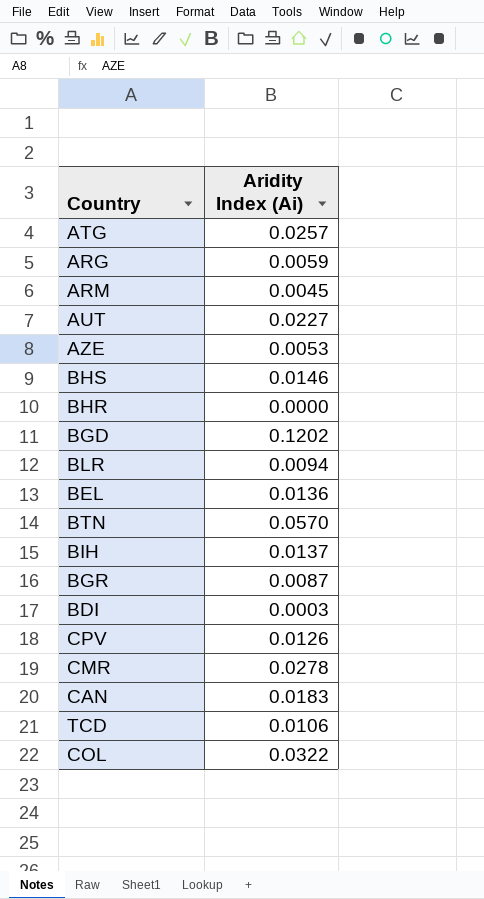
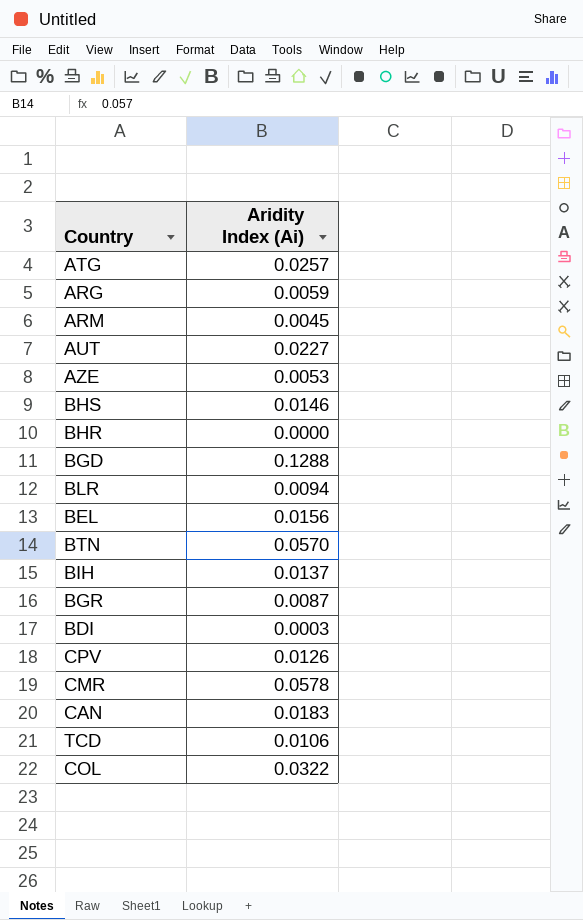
BGD | Aridity Index (Ai): 0.1202 -> 0.1288
BEL | Aridity Index (Ai): 0.0136 -> 0.0156
CMR | Aridity Index (Ai): 0.0278 -> 0.0578

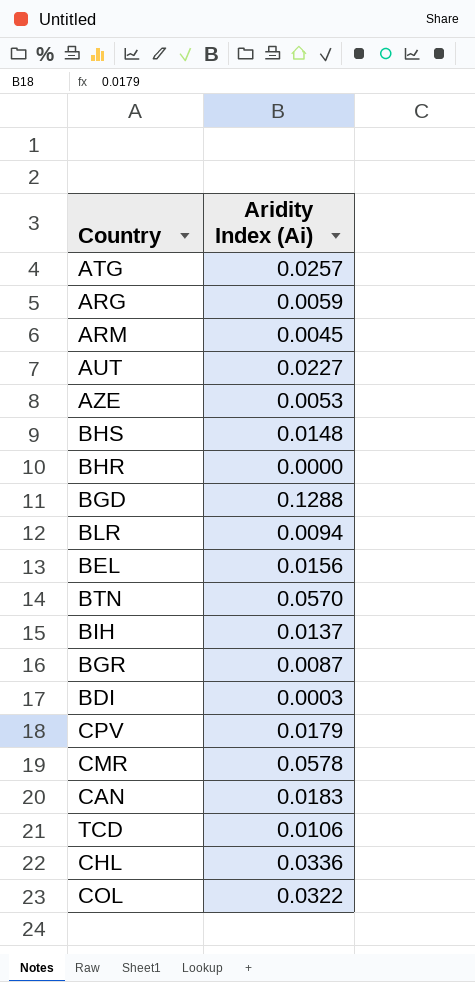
BHS | Aridity Index (Ai): 0.0146 -> 0.0148
CPV | Aridity Index (Ai): 0.0126 -> 0.0179
row CHL: none -> 0.0336

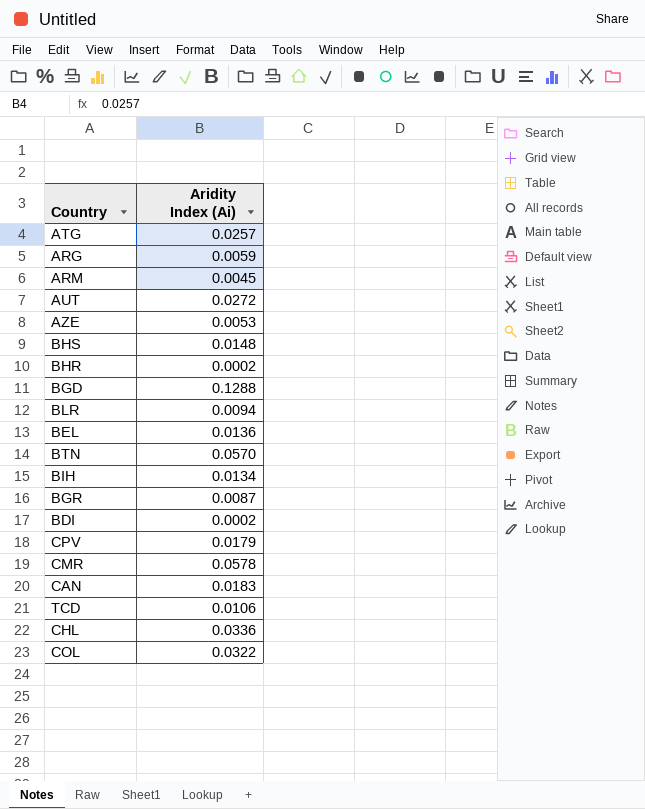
AUT | Aridity Index (Ai): 0.0227 -> 0.0272
BHR | Aridity Index (Ai): 0.0000 -> 0.0002
BEL | Aridity Index (Ai): 0.0156 -> 0.0136
BIH | Aridity Index (Ai): 0.0137 -> 0.0134
BDI | Aridity Index (Ai): 0.0003 -> 0.0002

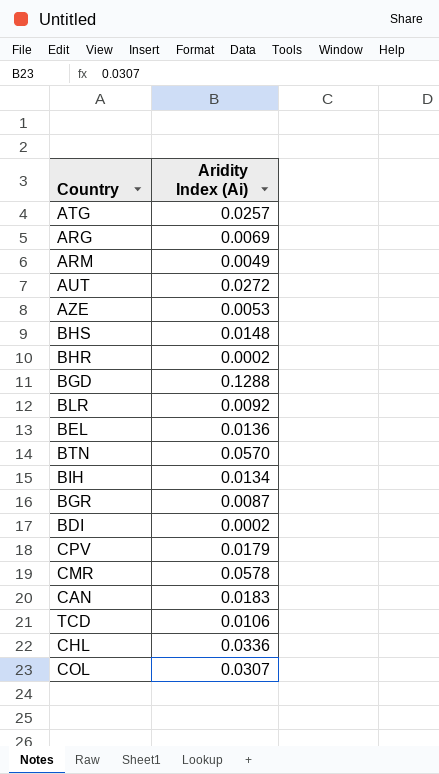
ARG | Aridity Index (Ai): 0.0059 -> 0.0069
ARM | Aridity Index (Ai): 0.0045 -> 0.0049
BLR | Aridity Index (Ai): 0.0094 -> 0.0092
COL | Aridity Index (Ai): 0.0322 -> 0.0307

